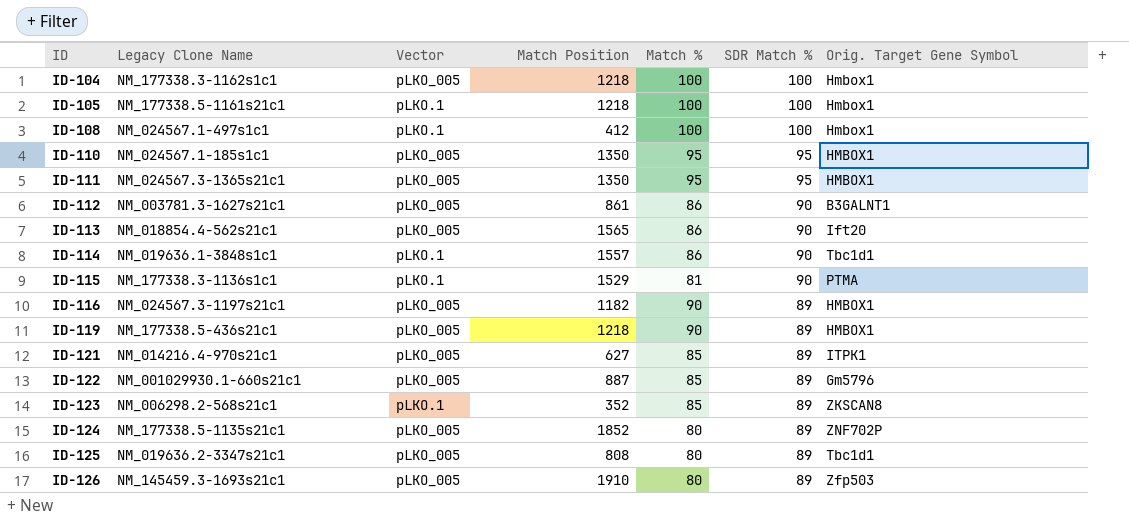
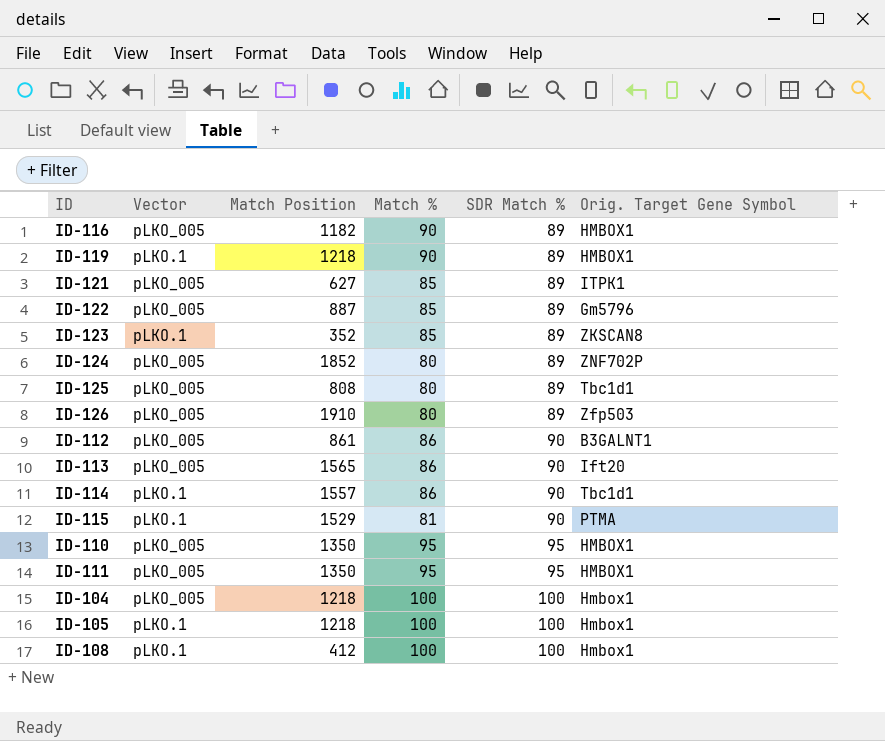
row order: ID ascending -> SDR Match % ascending
column Legacy Clone Name | position: 2 -> none
ID-119 | Vector: pLKO_005 -> pLKO.1

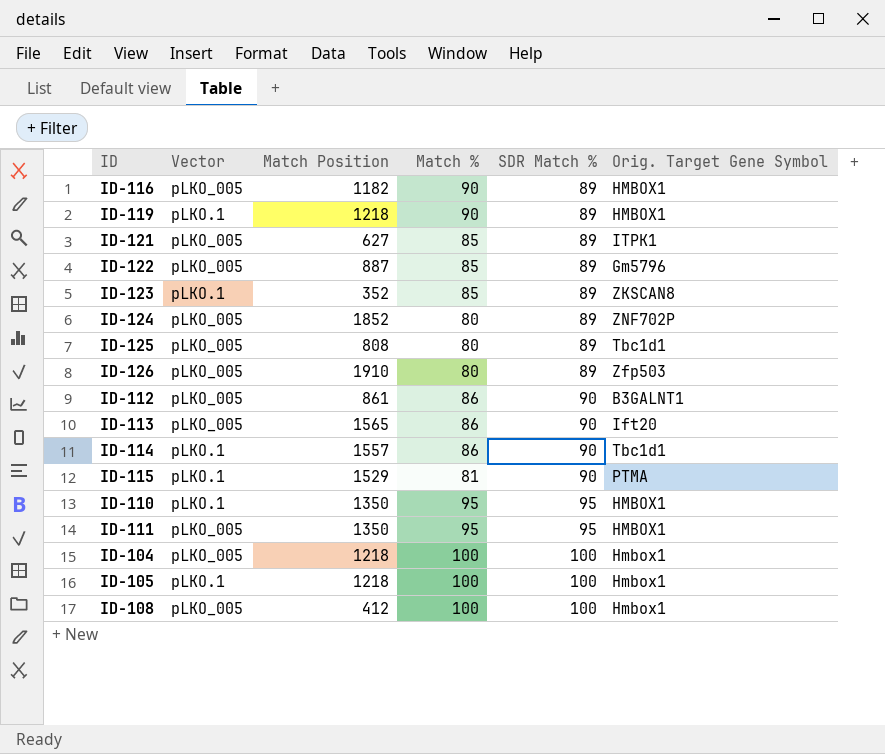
ID-110 | Vector: pLKO_005 -> pLKO.1
ID-108 | Vector: pLKO.1 -> pLKO_005

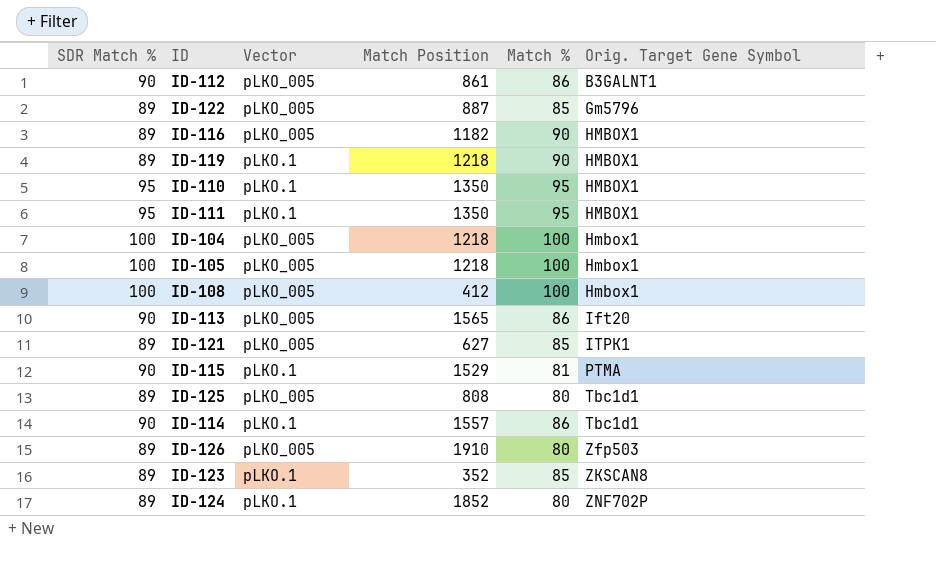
row order: SDR Match % ascending -> Orig. Target Gene Symbol ascending
column SDR Match % | position: 5 -> 1
ID-111 | Vector: pLKO_005 -> pLKO.1
ID-105 | Vector: pLKO.1 -> pLKO_005
ID-124 | Vector: pLKO_005 -> pLKO.1

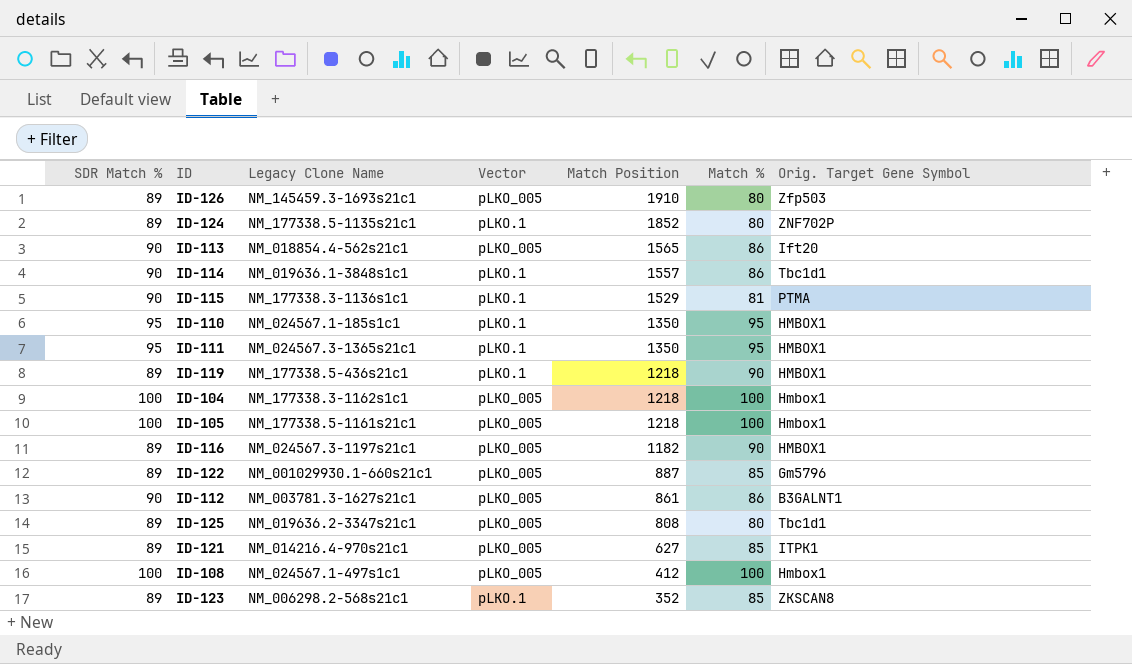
row order: Orig. Target Gene Symbol ascending -> Match Position descending
column Legacy Clone Name | position: none -> 3

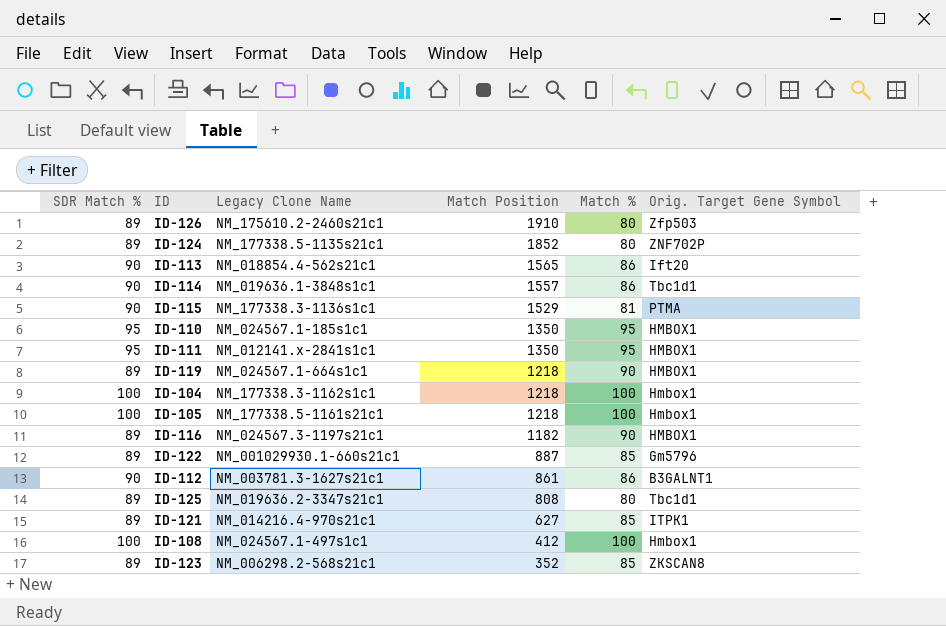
column Vector | position: 4 -> none
ID-126 | Legacy Clone Name: NM_145459.3-1693s21c1 -> NM_175610.2-2460s21c1
ID-111 | Legacy Clone Name: NM_024567.3-1365s21c1 -> NM_012141.x-2841s1c1
ID-119 | Legacy Clone Name: NM_177338.5-436s21c1 -> NM_024567.1-664s1c1

